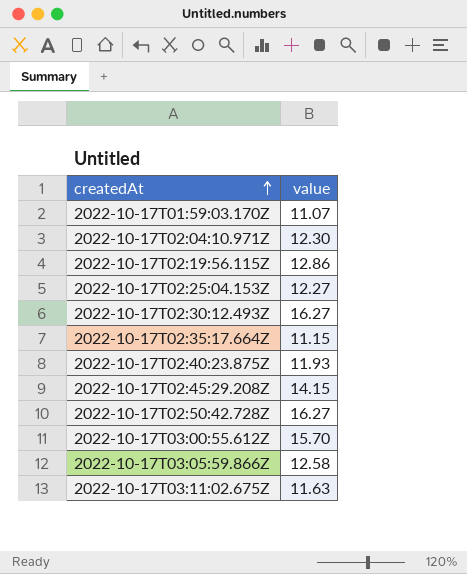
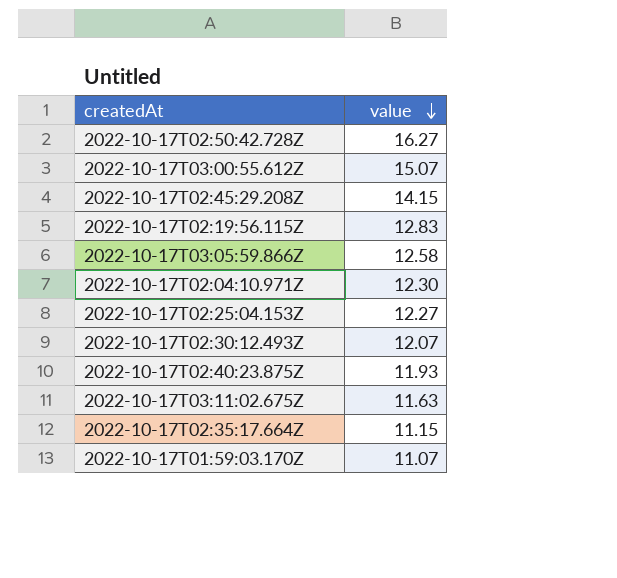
row order: createdAt ascending -> value descending
2022-10-17T03:00:55.612Z | value: 15.70 -> 15.07
2022-10-17T02:19:56.115Z | value: 12.86 -> 12.83
2022-10-17T02:30:12.493Z | value: 16.27 -> 12.07

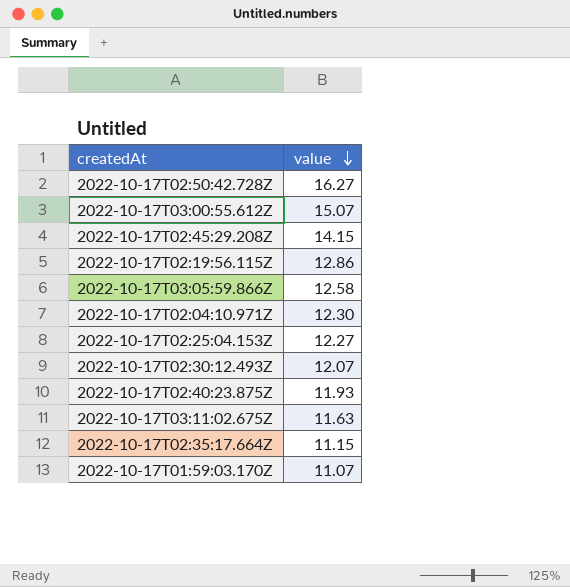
2022-10-17T02:19:56.115Z | value: 12.83 -> 12.86

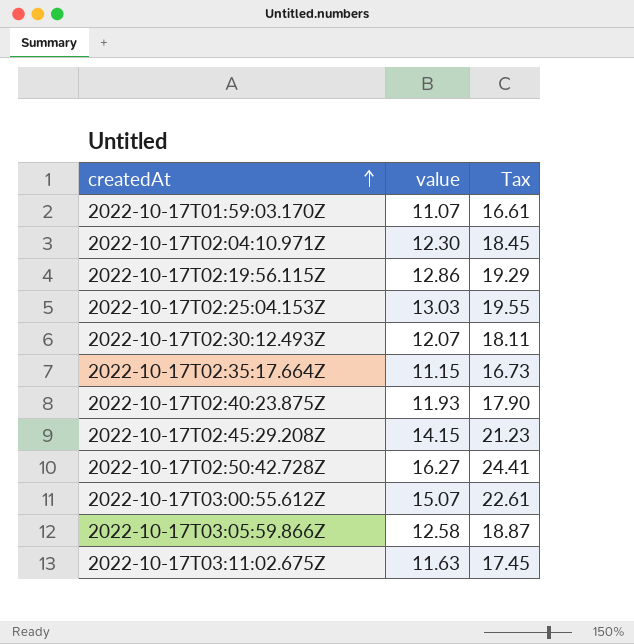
row order: value descending -> createdAt ascending
column Tax | formula: none -> [value] * 1.5
2022-10-17T02:25:04.153Z | value: 12.27 -> 13.03

